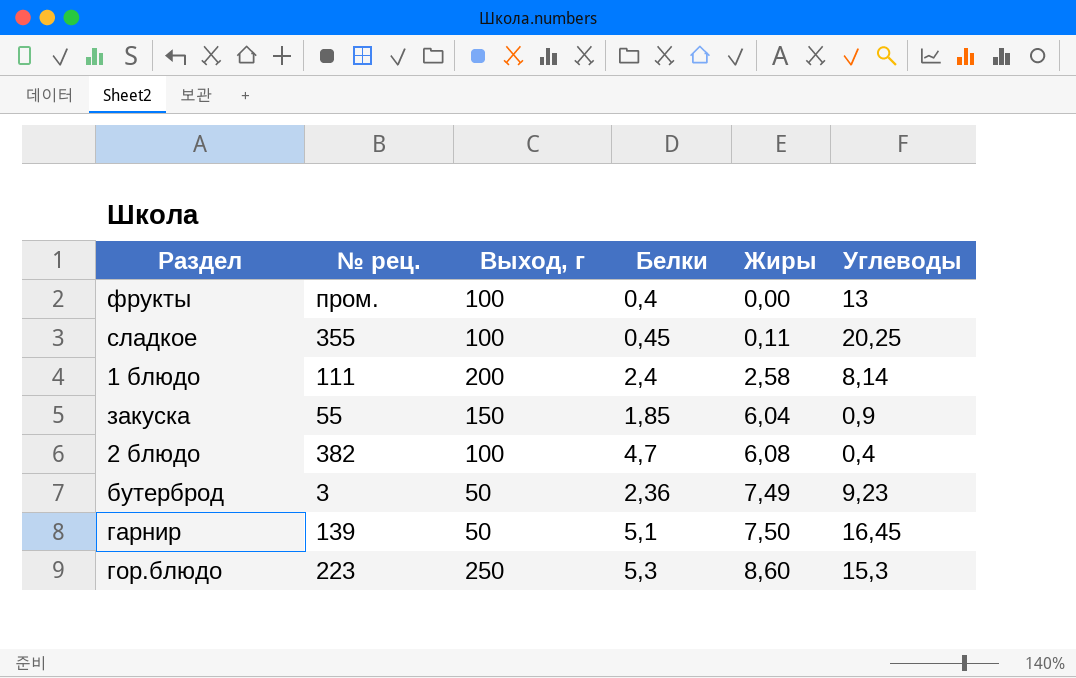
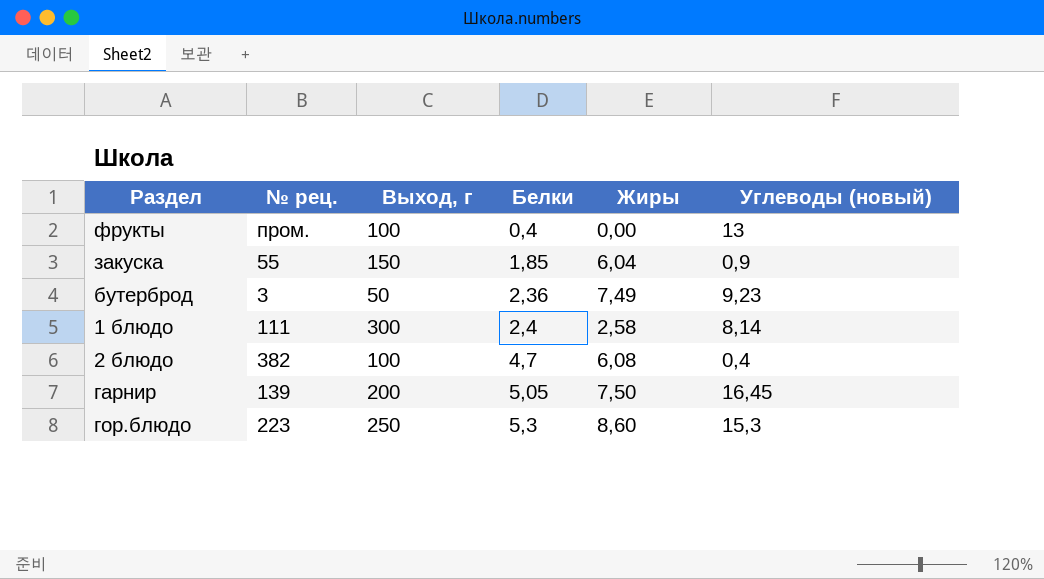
row order: Жиры ascending -> Белки ascending
column name: Углеводы -> Углеводы (новый)
row сладкое: 355 | 100 | 0,45 | 0,11 | 20,25 -> none
1 блюдо | Выход, г: 200 -> 300
гарнир | Выход, г: 50 -> 200
гарнир | Белки: 5,1 -> 5,05

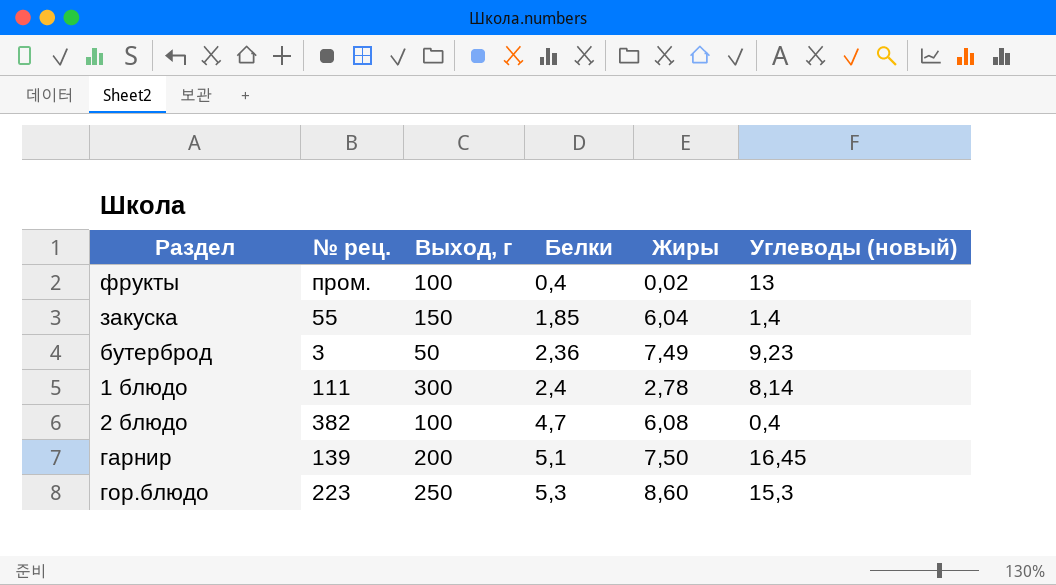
фрукты | Жиры: 0,00 -> 0,02
закуска | Углеводы (новый): 0,9 -> 1,4
1 блюдо | Жиры: 2,58 -> 2,78
гарнир | Белки: 5,05 -> 5,1

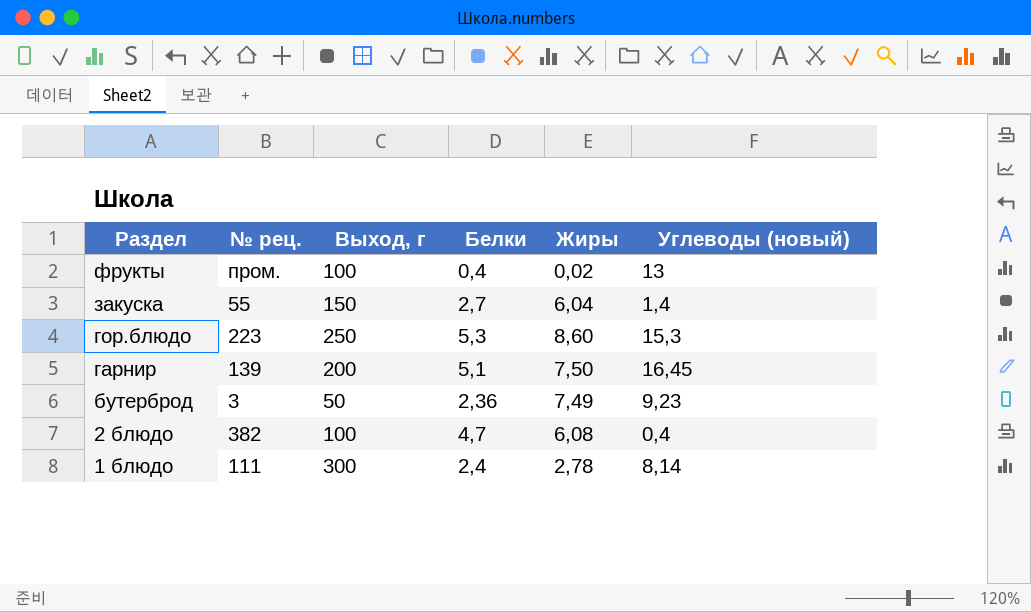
row order: Белки ascending -> Раздел descending
закуска | Белки: 1,85 -> 2,7

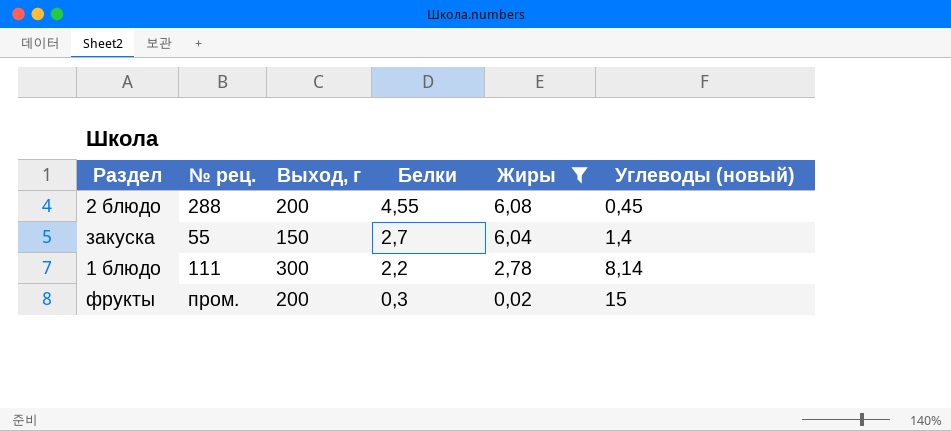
filter: none -> Жиры <= 6,08
row order: Раздел descending -> Белки descending
2 блюдо | № рец.: 382 -> 288
2 блюдо | Выход, г: 100 -> 200
2 блюдо | Белки: 4,7 -> 4,55
2 блюдо | Углеводы (новый): 0,4 -> 0,45
1 блюдо | Белки: 2,4 -> 2,2
фрукты | Выход, г: 100 -> 200
фрукты | Белки: 0,4 -> 0,3
фрукты | Углеводы (новый): 13 -> 15

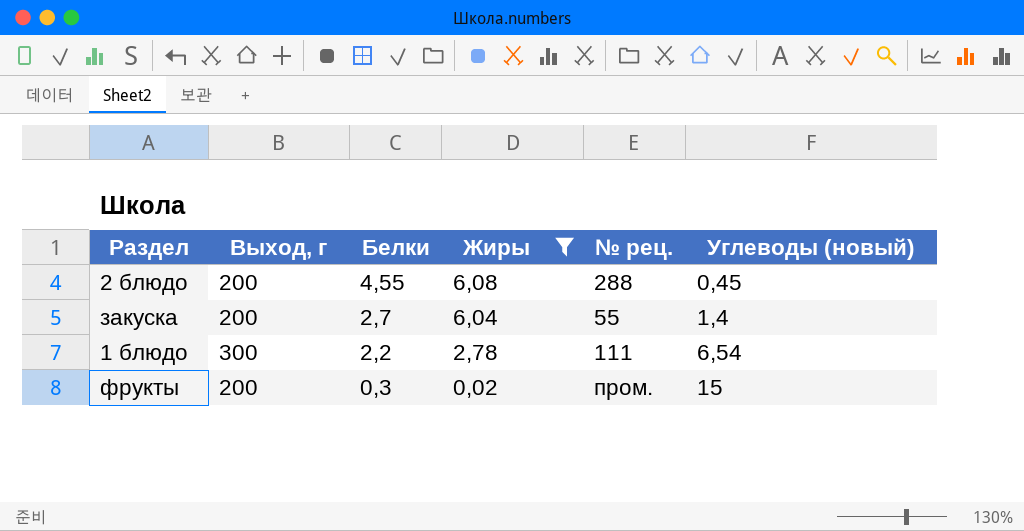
column № рец. | position: 2 -> 5
закуска | Выход, г: 150 -> 200
1 блюдо | Углеводы (новый): 8,14 -> 6,54

